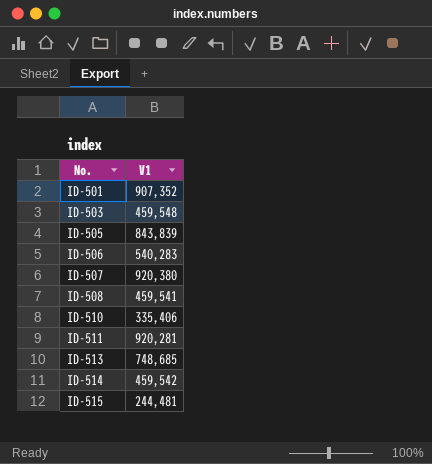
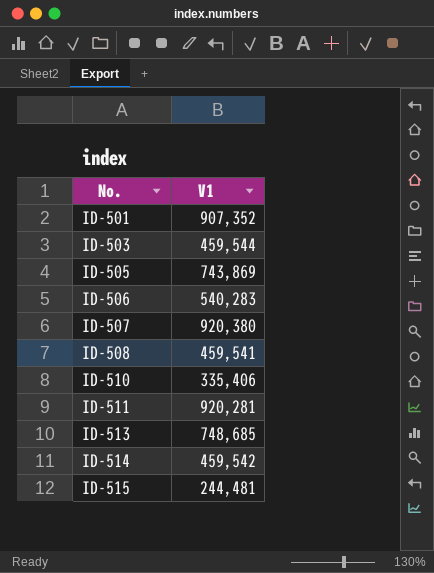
ID-503 | V1: 459,548 -> 459,544
ID-505 | V1: 843,839 -> 743,869

